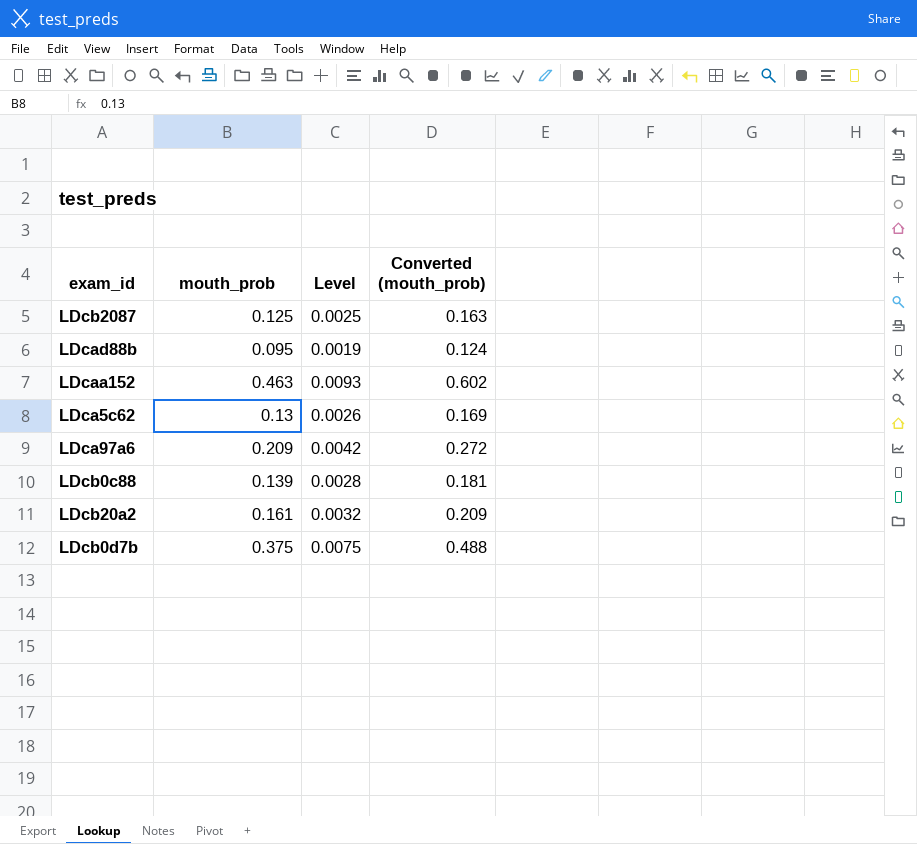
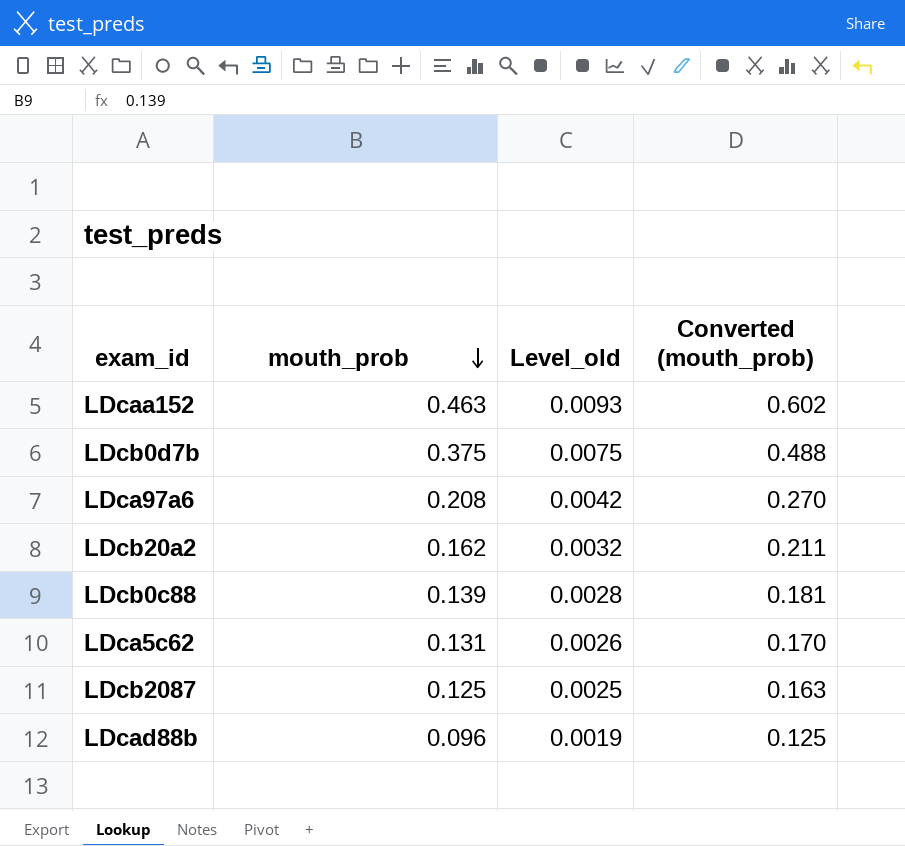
row order: none -> mouth_prob descending
column name: Level -> Level_old
LDca97a6 | mouth_prob: 0.209 -> 0.208
LDca97a6 | Converted (mouth_prob): 0.272 -> 0.270
LDcb20a2 | mouth_prob: 0.161 -> 0.162
LDcb20a2 | Converted (mouth_prob): 0.209 -> 0.211
LDca5c62 | mouth_prob: 0.13 -> 0.131
LDca5c62 | Converted (mouth_prob): 0.169 -> 0.170
LDcad88b | mouth_prob: 0.095 -> 0.096
LDcad88b | Converted (mouth_prob): 0.124 -> 0.125

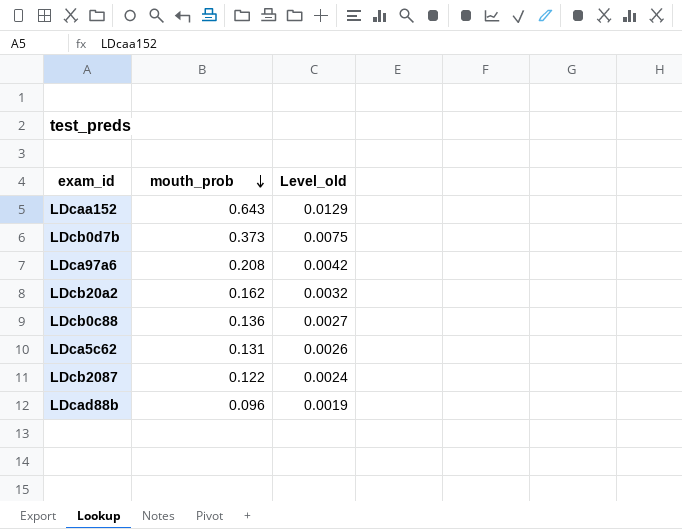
column Converted (mouth_prob) | formula: [mouth_prob] * 1.3 -> none
LDcaa152 | mouth_prob: 0.463 -> 0.643
LDcaa152 | Level_old: 0.0093 -> 0.0129
LDcb0d7b | mouth_prob: 0.375 -> 0.373
LDcb0c88 | mouth_prob: 0.139 -> 0.136
LDcb0c88 | Level_old: 0.0028 -> 0.0027
LDcb2087 | mouth_prob: 0.125 -> 0.122
LDcb2087 | Level_old: 0.0025 -> 0.0024

